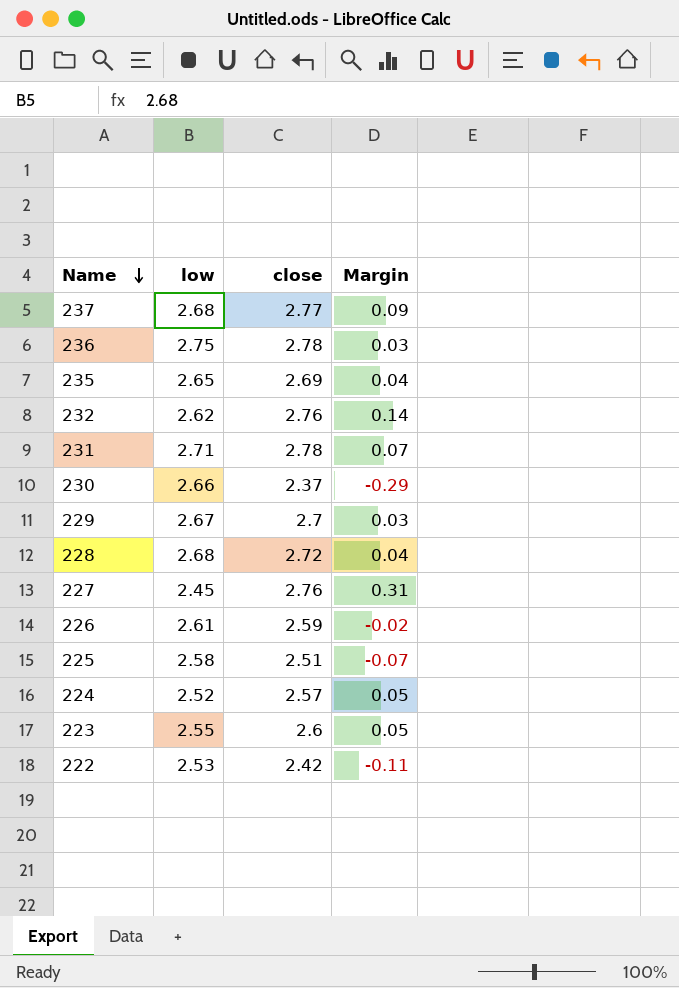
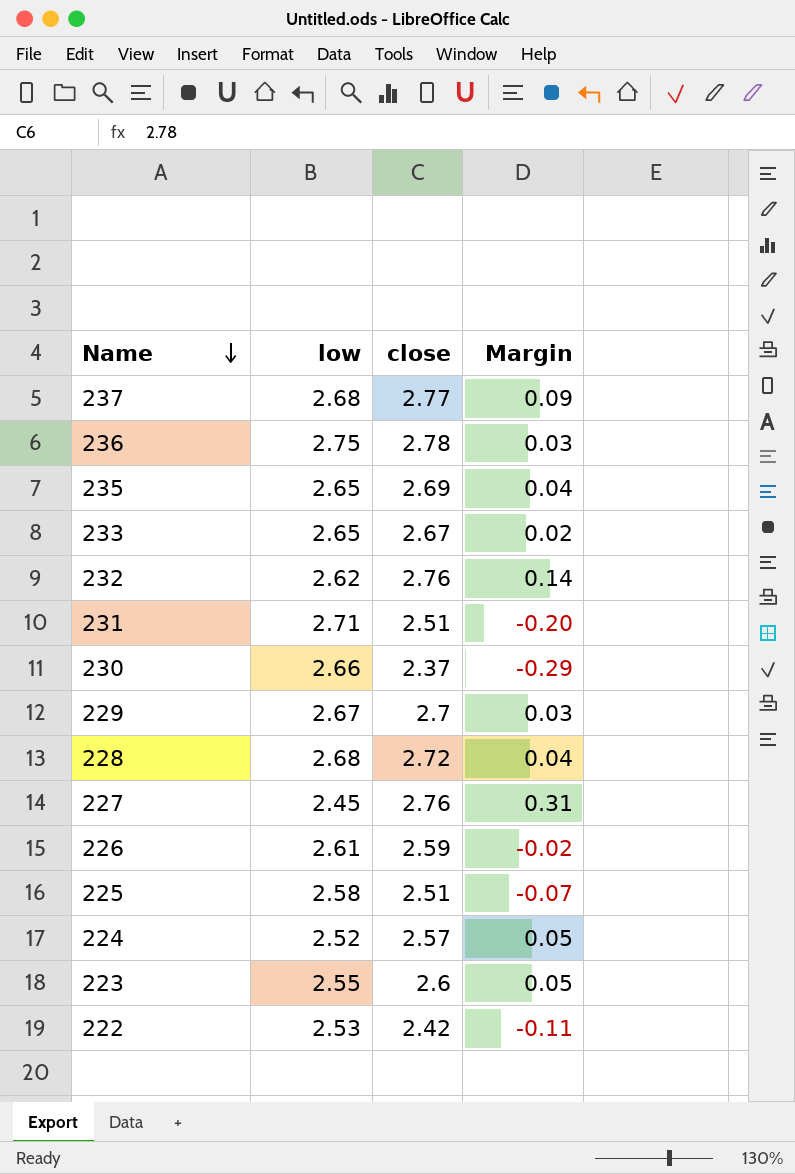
row 233: none -> 2.65 | 2.67 | 0.02
231 | close: 2.78 -> 2.51
231 | Margin: 0.07 -> -0.20

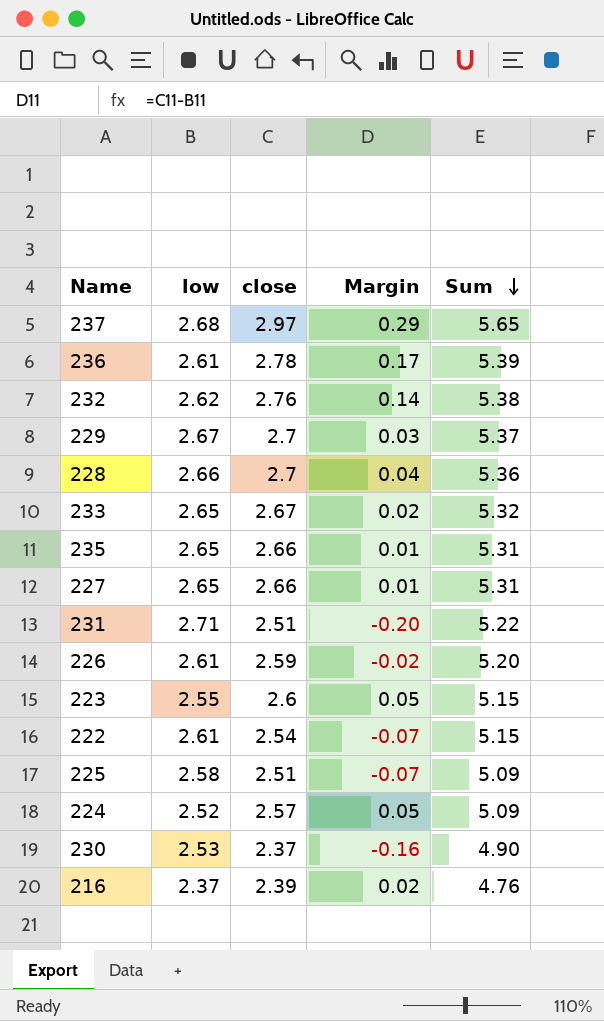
row order: Name descending -> Sum descending
column Sum | formula: none -> [low] + [close]
237 | close: 2.77 -> 2.97
237 | Margin: 0.09 -> 0.29
236 | low: 2.75 -> 2.61
236 | Margin: 0.03 -> 0.17
228 | low: 2.68 -> 2.66
228 | close: 2.72 -> 2.7
235 | close: 2.69 -> 2.66
235 | Margin: 0.04 -> 0.01
227 | low: 2.45 -> 2.65
227 | close: 2.76 -> 2.66
227 | Margin: 0.31 -> 0.01
222 | low: 2.53 -> 2.61
222 | close: 2.42 -> 2.54
222 | Margin: -0.11 -> -0.07
230 | low: 2.66 -> 2.53
230 | Margin: -0.29 -> -0.16
row 216: none -> 2.37 | 2.39 | 0.02 | 4.76

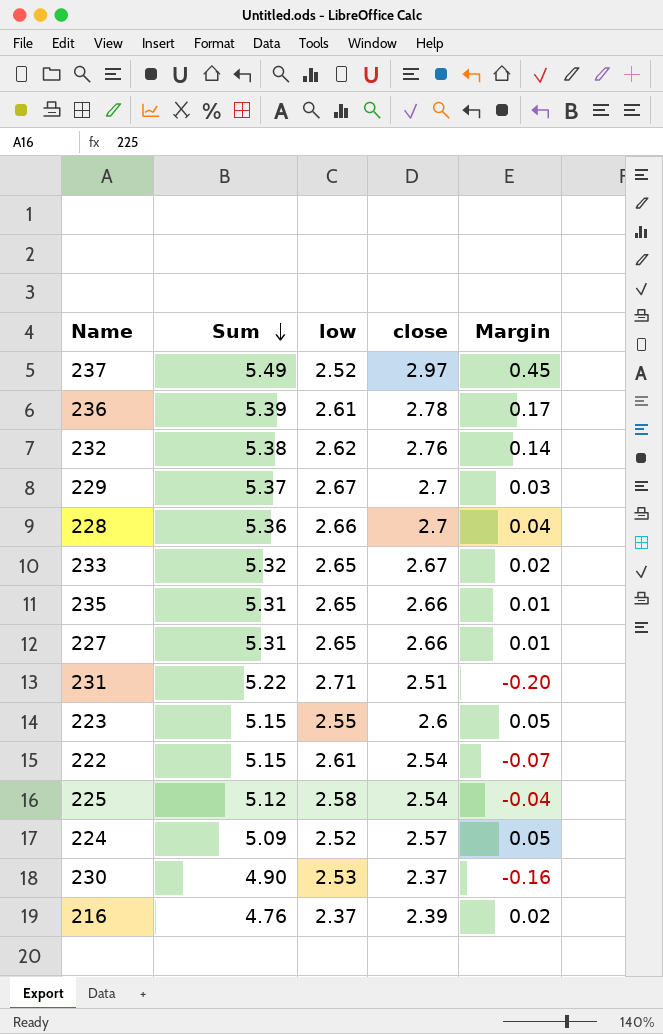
column Sum | position: 5 -> 2
row 226: 2.61 | 2.59 | -0.02 | 5.20 -> none
237 | Sum: 5.65 -> 5.49
237 | low: 2.68 -> 2.52
237 | Margin: 0.29 -> 0.45
225 | Sum: 5.09 -> 5.12
225 | close: 2.51 -> 2.54
225 | Margin: -0.07 -> -0.04

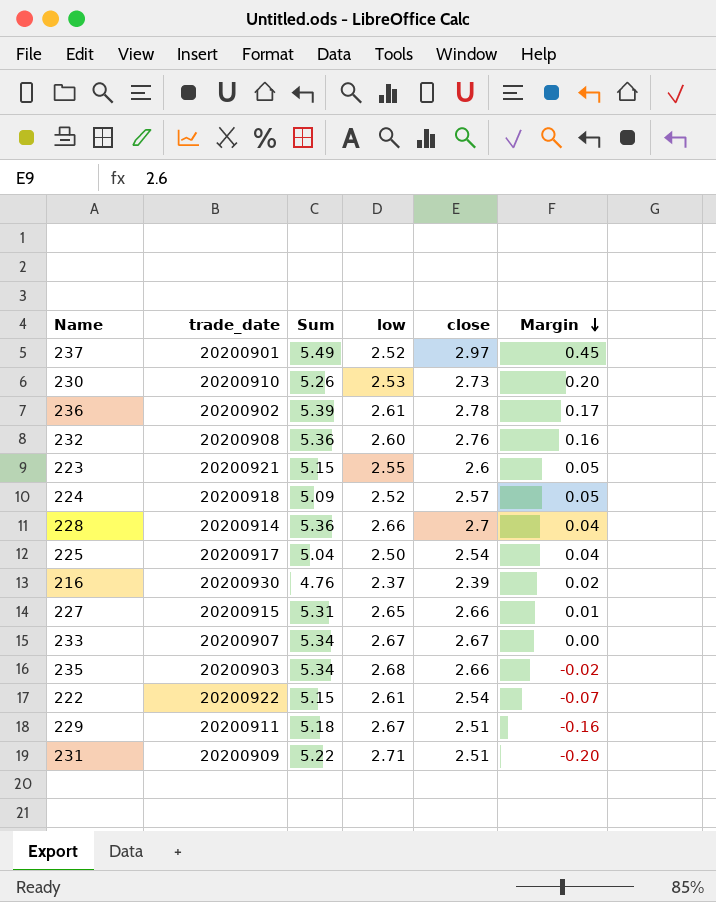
row order: Sum descending -> Margin descending
column trade_date | position: none -> 2
230 | Sum: 4.90 -> 5.26
230 | close: 2.37 -> 2.73
230 | Margin: -0.16 -> 0.20
232 | Sum: 5.38 -> 5.36
232 | low: 2.62 -> 2.60
232 | Margin: 0.14 -> 0.16
225 | Sum: 5.12 -> 5.04
225 | low: 2.58 -> 2.50
225 | Margin: -0.04 -> 0.04
233 | Sum: 5.32 -> 5.34
233 | low: 2.65 -> 2.67
233 | Margin: 0.02 -> 0.00
235 | Sum: 5.31 -> 5.34
235 | low: 2.65 -> 2.68
235 | Margin: 0.01 -> -0.02
229 | Sum: 5.37 -> 5.18
229 | close: 2.7 -> 2.51
229 | Margin: 0.03 -> -0.16

